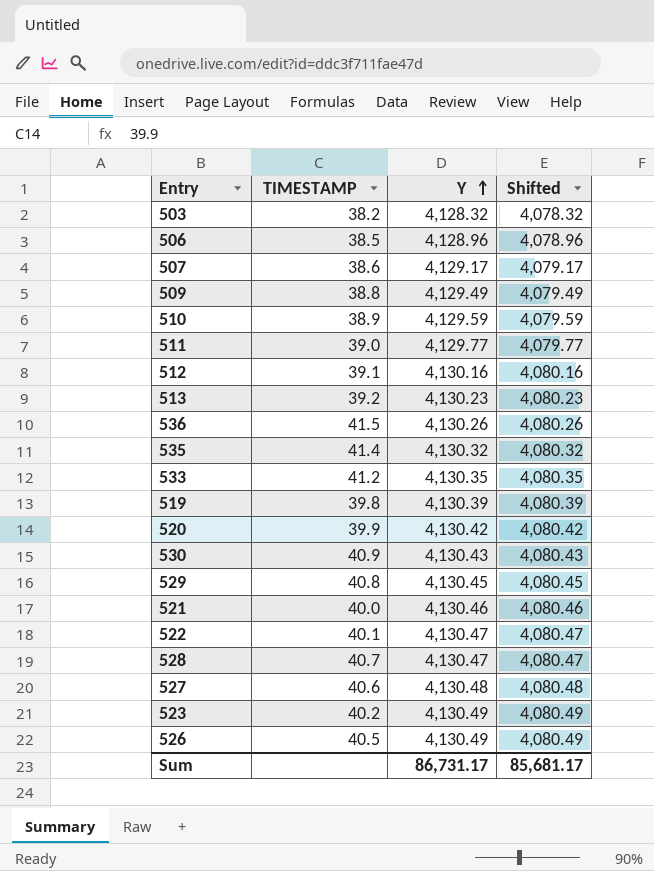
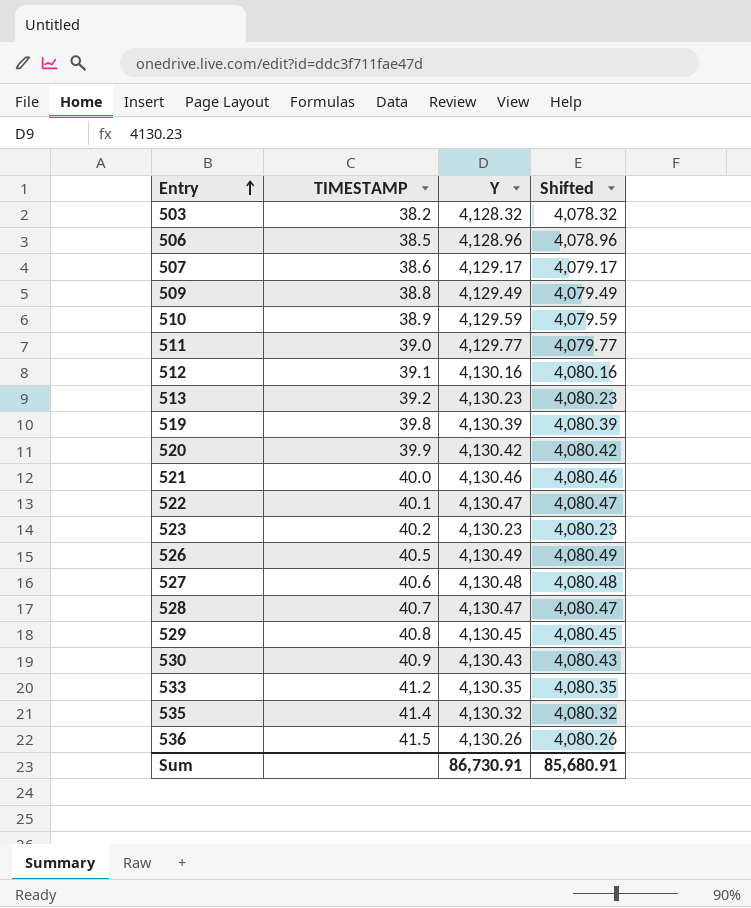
row order: Y ascending -> Entry ascending
523 | Y: 4,130.49 -> 4,130.23
523 | Shifted: 4,080.49 -> 4,080.23
Sum | Y: 86,731.17 -> 86,730.91
Sum | Shifted: 85,681.17 -> 85,680.91

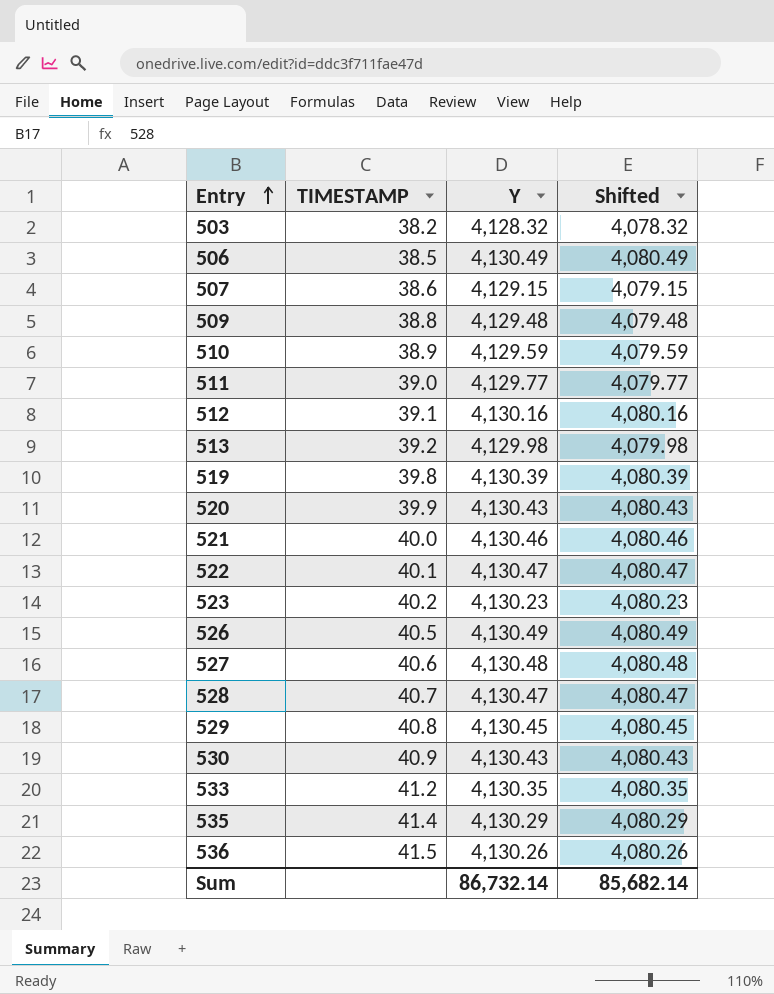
506 | Y: 4,128.96 -> 4,130.49
506 | Shifted: 4,078.96 -> 4,080.49
507 | Y: 4,129.17 -> 4,129.15
507 | Shifted: 4,079.17 -> 4,079.15
509 | Y: 4,129.49 -> 4,129.48
509 | Shifted: 4,079.49 -> 4,079.48
513 | Y: 4,130.23 -> 4,129.98
513 | Shifted: 4,080.23 -> 4,079.98
520 | Y: 4,130.42 -> 4,130.43
520 | Shifted: 4,080.42 -> 4,080.43
535 | Y: 4,130.32 -> 4,130.29
535 | Shifted: 4,080.32 -> 4,080.29
Sum | Y: 86,730.91 -> 86,732.14
Sum | Shifted: 85,680.91 -> 85,682.14

